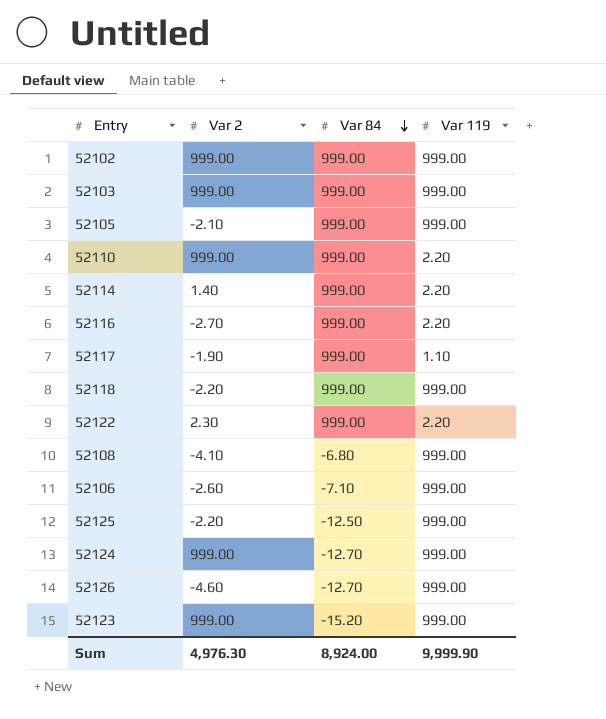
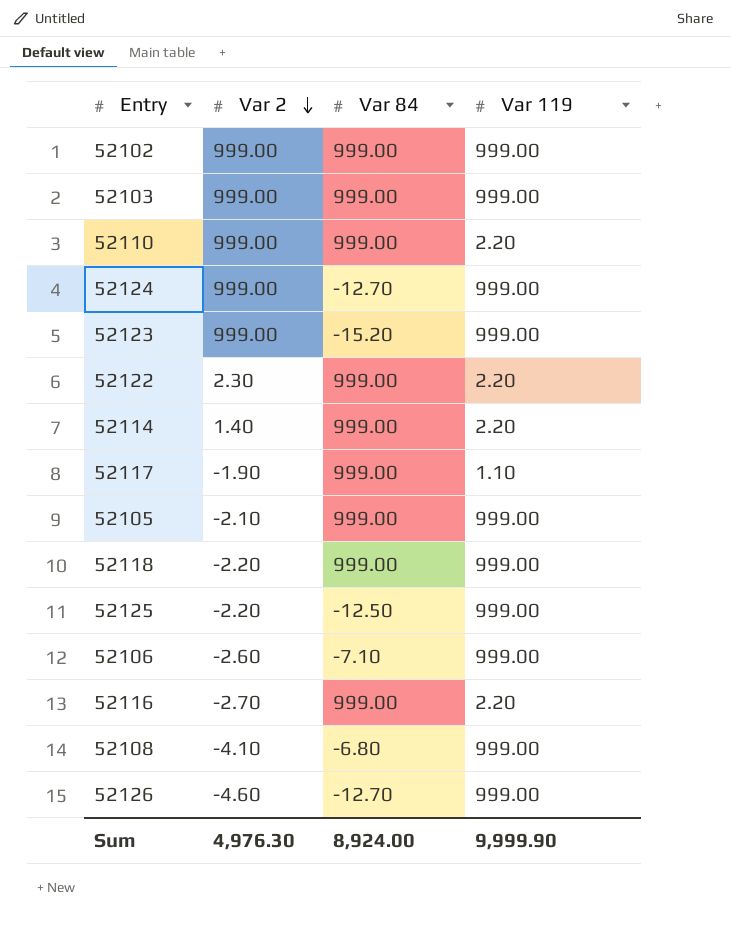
row order: Var 84 descending -> Var 2 descending

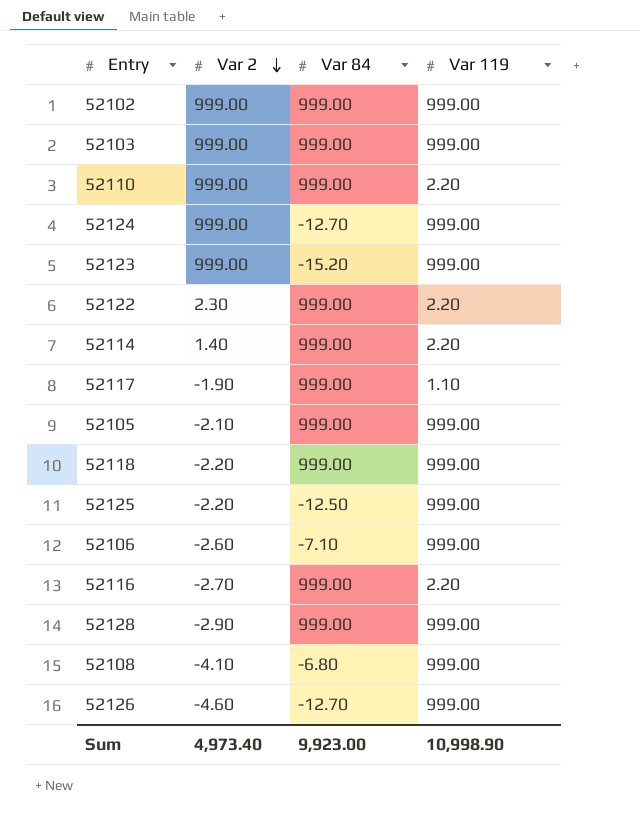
row 52128: none -> -2.90 | 999.00 | 999.00
Sum | Var 2: 4,976.30 -> 4,973.40
Sum | Var 84: 8,924.00 -> 9,923.00
Sum | Var 119: 9,999.90 -> 10,998.90

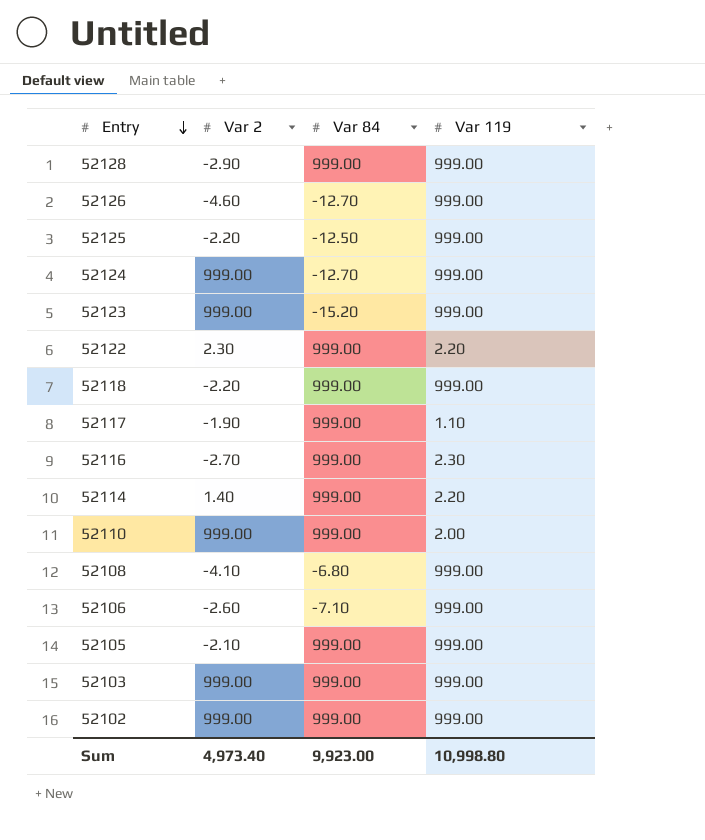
row order: Var 2 descending -> Entry descending
52116 | Var 119: 2.20 -> 2.30
52110 | Var 119: 2.20 -> 2.00
Sum | Var 119: 10,998.90 -> 10,998.80

